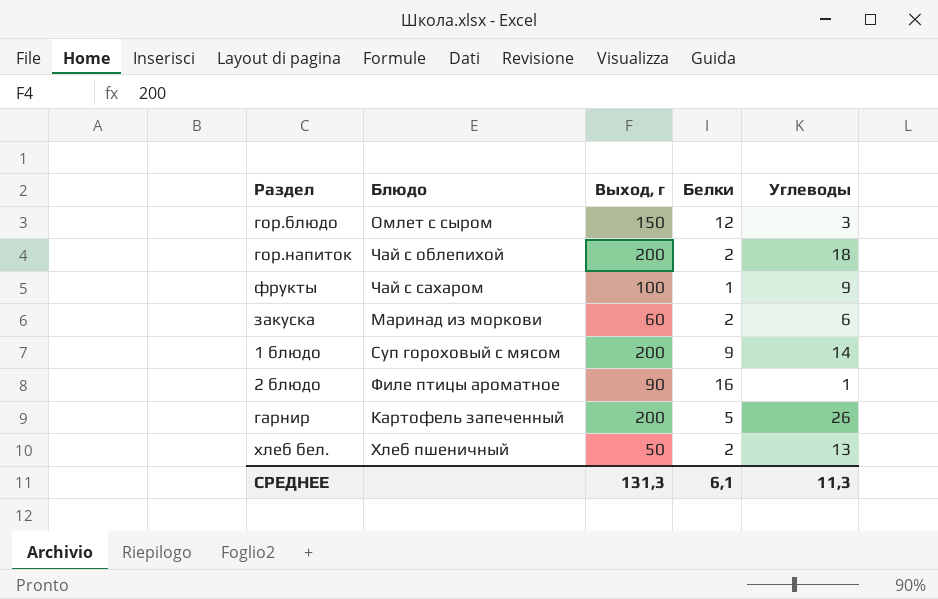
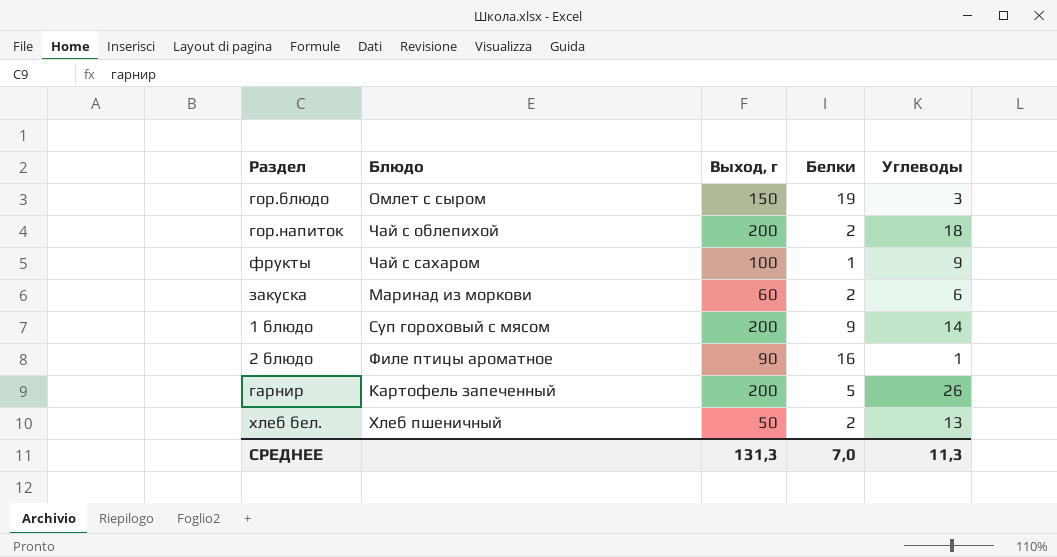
гор.блюдо | Белки: 12 -> 19
СРЕДНЕЕ | Белки: 6,1 -> 7,0

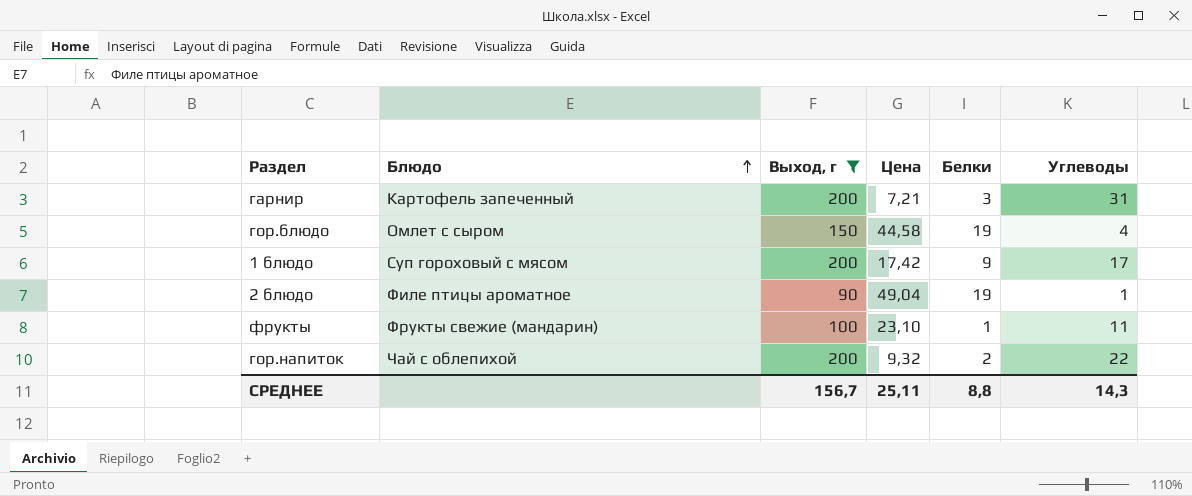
filter: none -> Выход, г >= 90
row order: none -> Блюдо ascending
column Цена | position: none -> 4
гарнир | Белки: 5 -> 3
гарнир | Углеводы: 26 -> 31
гор.блюдо | Углеводы: 3 -> 4
1 блюдо | Углеводы: 14 -> 17
2 блюдо | Белки: 16 -> 19
фрукты | Блюдо: Чай с сахаром -> Фрукты свежие (мандарин)
фрукты | Углеводы: 9 -> 11
гор.напиток | Углеводы: 18 -> 22
СРЕДНЕЕ | Выход, г: 131,3 -> 156,7
СРЕДНЕЕ | Белки: 7,0 -> 8,8
СРЕДНЕЕ | Углеводы: 11,3 -> 14,3

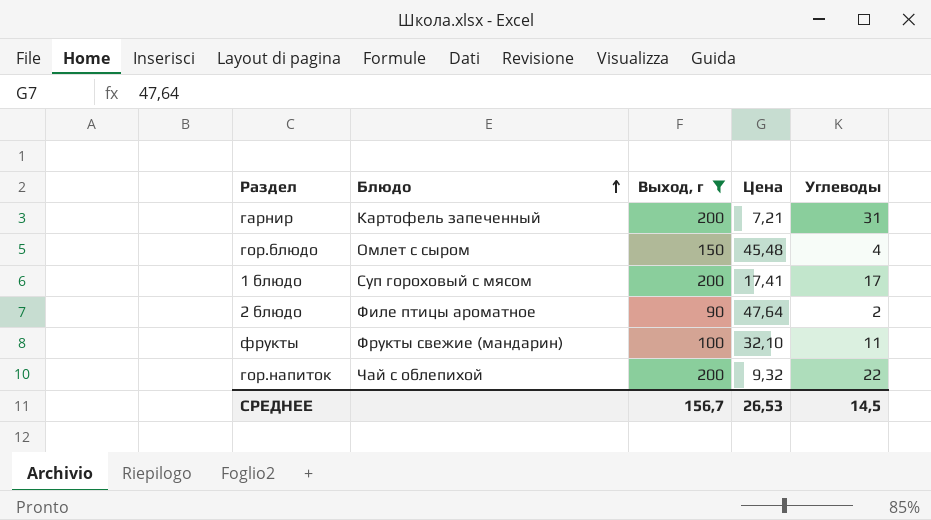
column Белки | position: 5 -> none
гор.блюдо | Цена: 44,58 -> 45,48
1 блюдо | Цена: 17,42 -> 17,41
2 блюдо | Цена: 49,04 -> 47,64
2 блюдо | Углеводы: 1 -> 2
фрукты | Цена: 23,10 -> 32,10
СРЕДНЕЕ | Цена: 25,11 -> 26,53
СРЕДНЕЕ | Углеводы: 14,3 -> 14,5

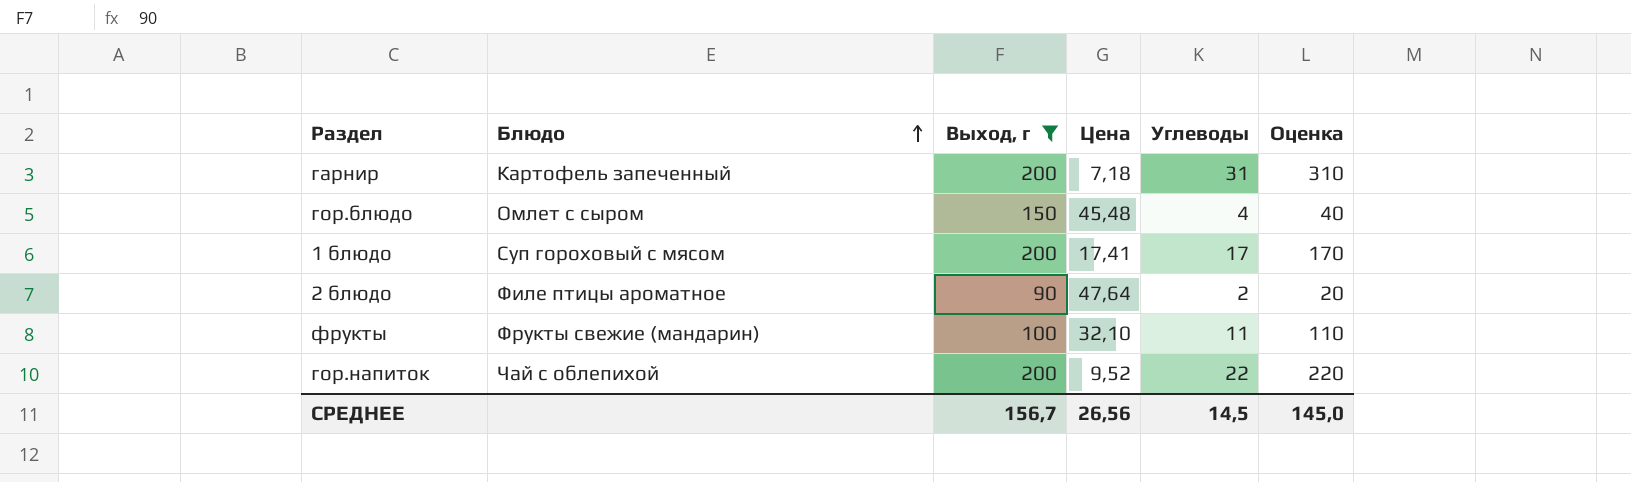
column Оценка | formula: none -> [Углеводы] * 10
гарнир | Цена: 7,21 -> 7,18
гор.напиток | Цена: 9,32 -> 9,52
СРЕДНЕЕ | Цена: 26,53 -> 26,56

